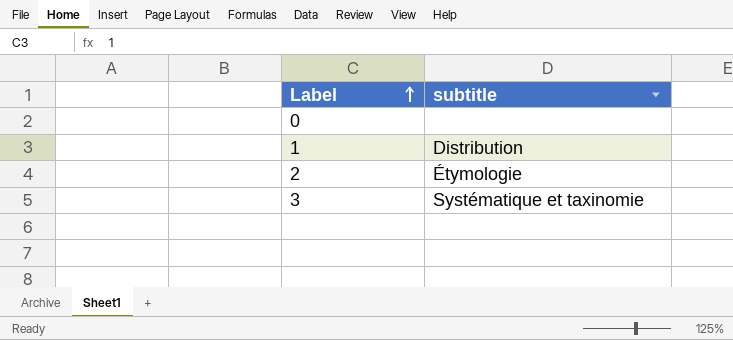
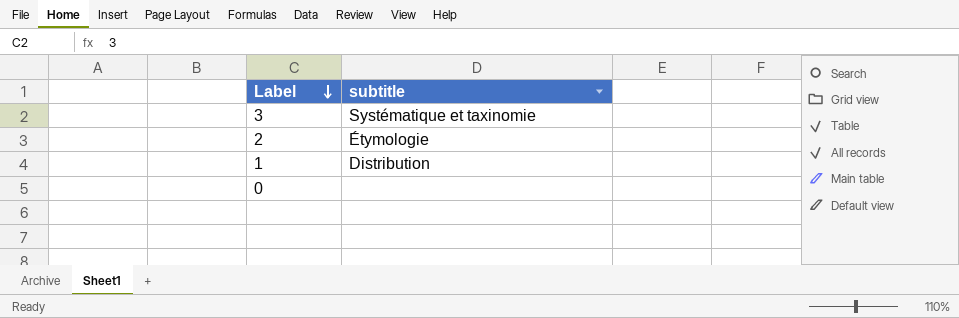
row order: Label ascending -> Label descending

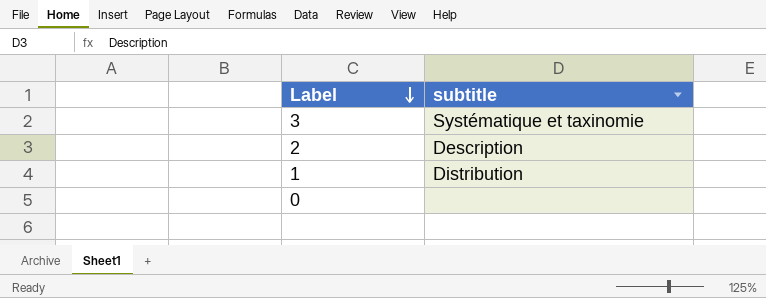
2 | subtitle: Étymologie -> Description

